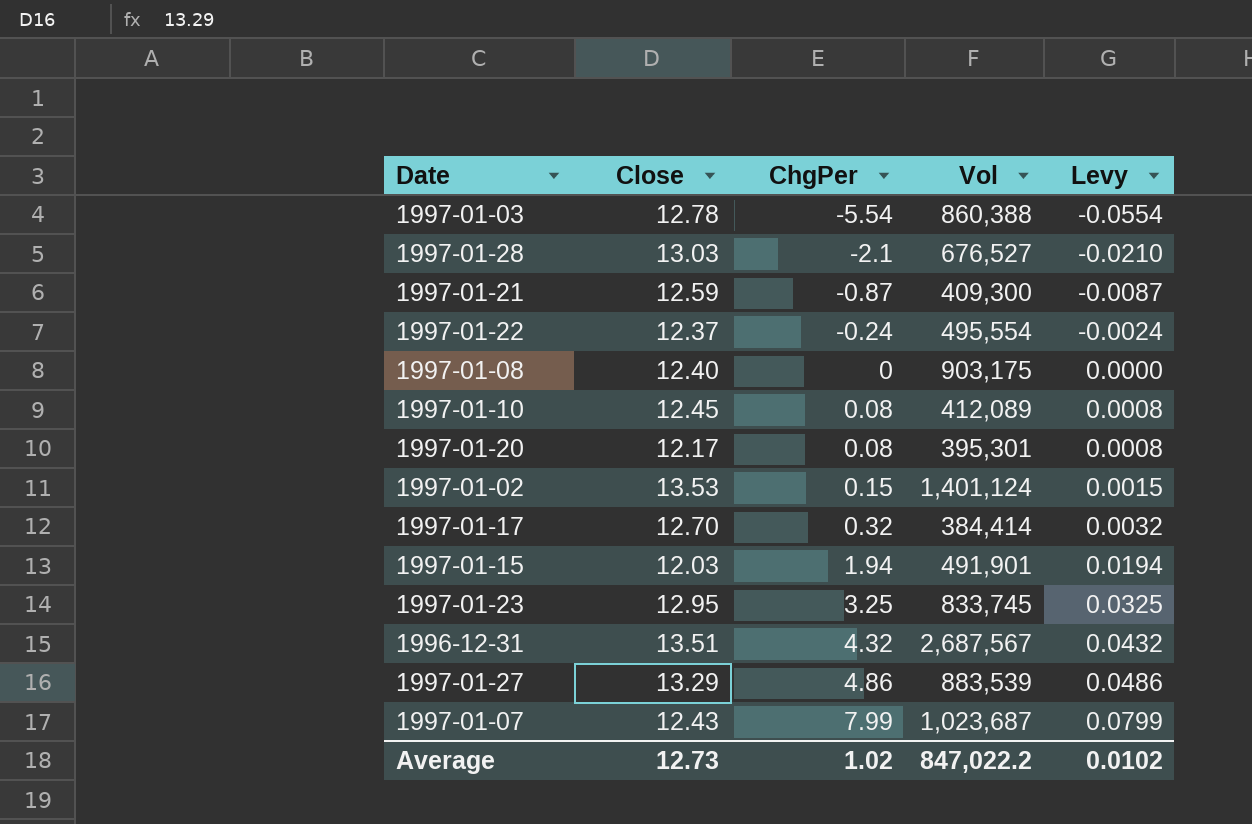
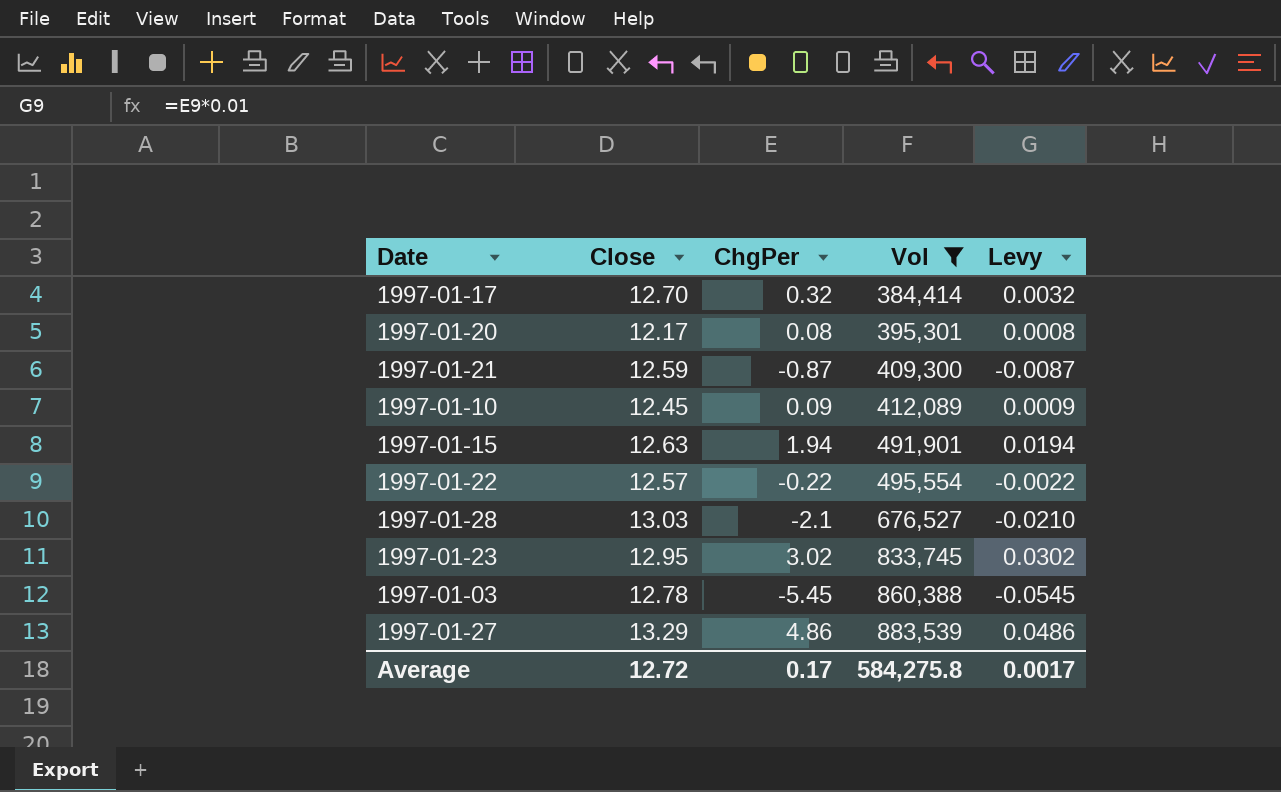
filter: none -> Vol <= 883,539
row order: ChgPer ascending -> Vol ascending
1997-01-10 | ChgPer: 0.08 -> 0.09
1997-01-10 | Levy: 0.0008 -> 0.0009
1997-01-15 | Close: 12.03 -> 12.63
1997-01-22 | Close: 12.37 -> 12.57
1997-01-22 | ChgPer: -0.24 -> -0.22
1997-01-22 | Levy: -0.0024 -> -0.0022
1997-01-23 | ChgPer: 3.25 -> 3.02
1997-01-23 | Levy: 0.0325 -> 0.0302
1997-01-03 | ChgPer: -5.54 -> -5.45
1997-01-03 | Levy: -0.0554 -> -0.0545
Average | Close: 12.73 -> 12.72
Average | ChgPer: 1.02 -> 0.17
Average | Vol: 847,022.2 -> 584,275.8
Average | Levy: 0.0102 -> 0.0017

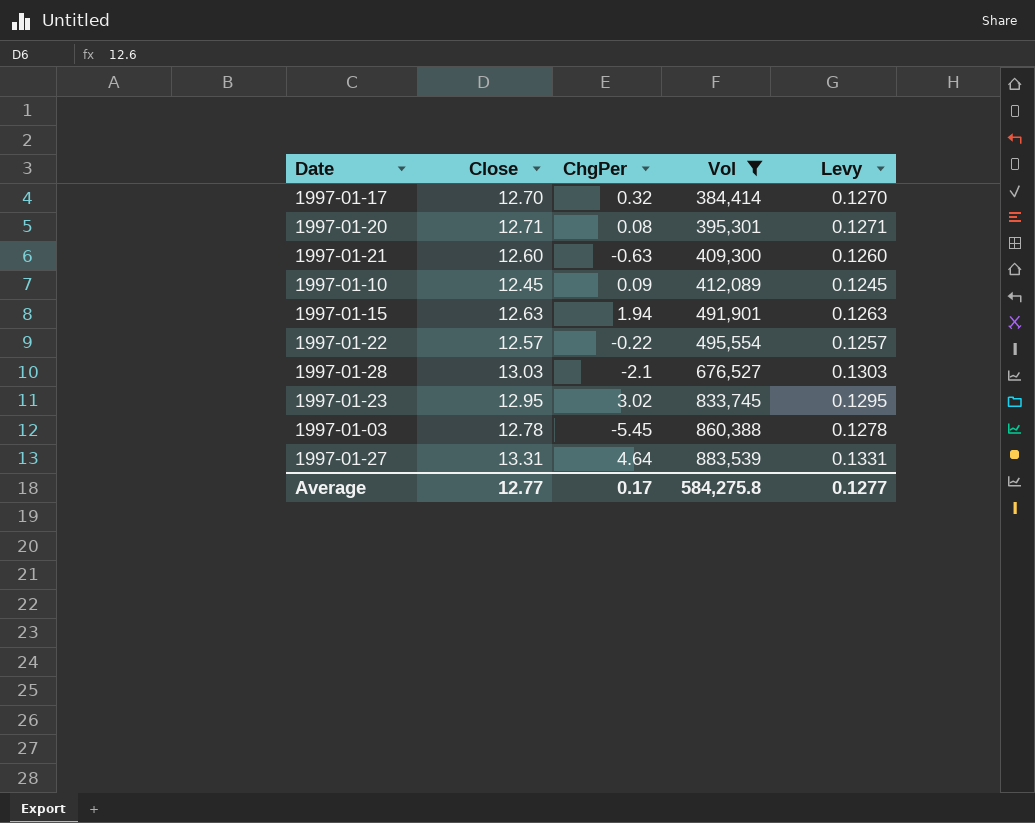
column Levy | formula: [ChgPer] * 0.01 -> [Close] * 0.01
1997-01-20 | Close: 12.17 -> 12.71
1997-01-21 | Close: 12.59 -> 12.60
1997-01-21 | ChgPer: -0.87 -> -0.63
1997-01-27 | Close: 13.29 -> 13.31
1997-01-27 | ChgPer: 4.86 -> 4.64
Average | Close: 12.72 -> 12.77
Average | Levy: 0.0017 -> 0.1277

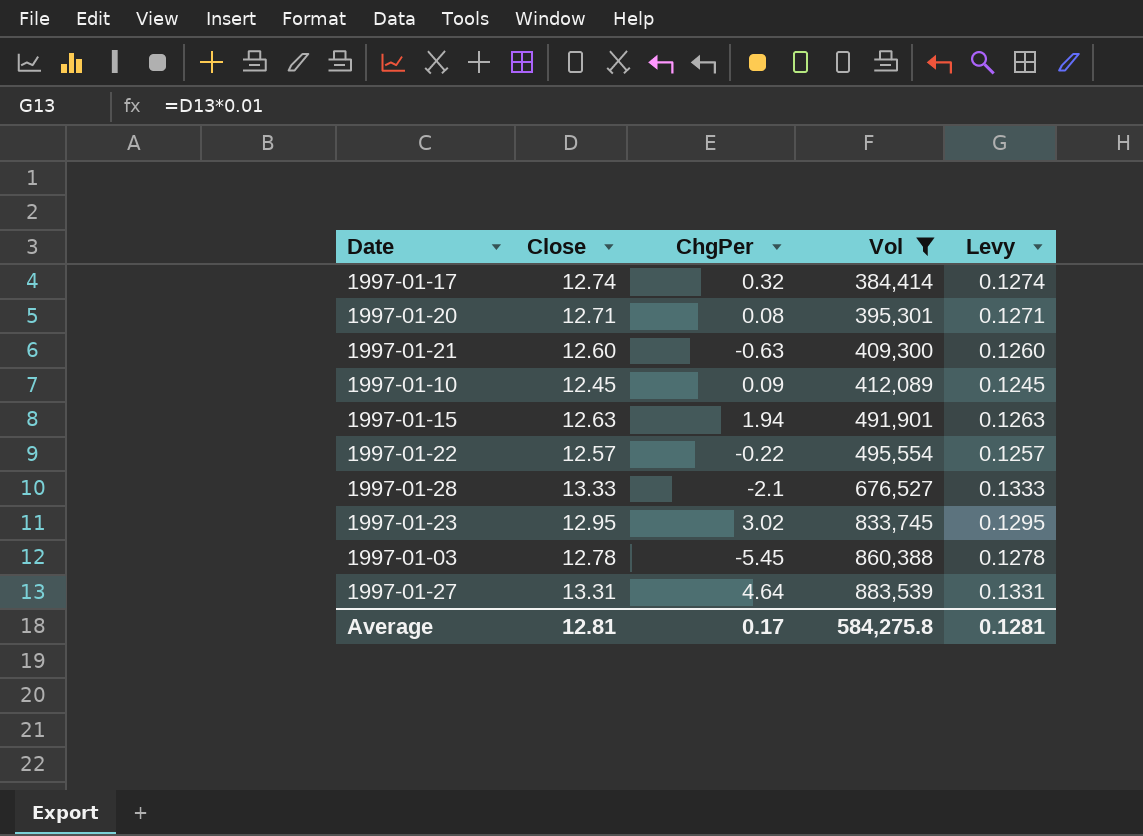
1997-01-17 | Close: 12.70 -> 12.74
1997-01-17 | Levy: 0.1270 -> 0.1274
1997-01-28 | Close: 13.03 -> 13.33
1997-01-28 | Levy: 0.1303 -> 0.1333
Average | Close: 12.77 -> 12.81
Average | Levy: 0.1277 -> 0.1281

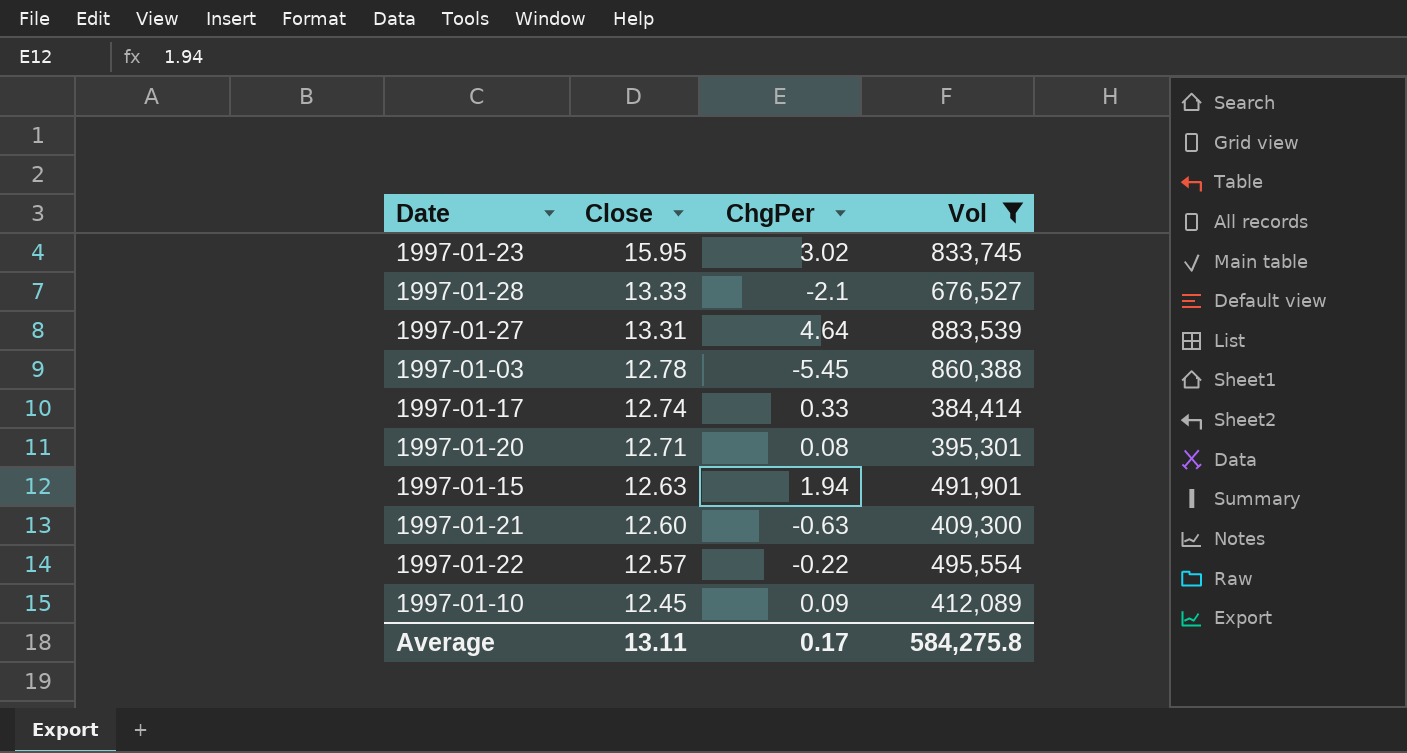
row order: Vol ascending -> Close descending
column Levy | formula: [Close] * 0.01 -> none
1997-01-23 | Close: 12.95 -> 15.95
1997-01-17 | ChgPer: 0.32 -> 0.33
Average | Close: 12.81 -> 13.11

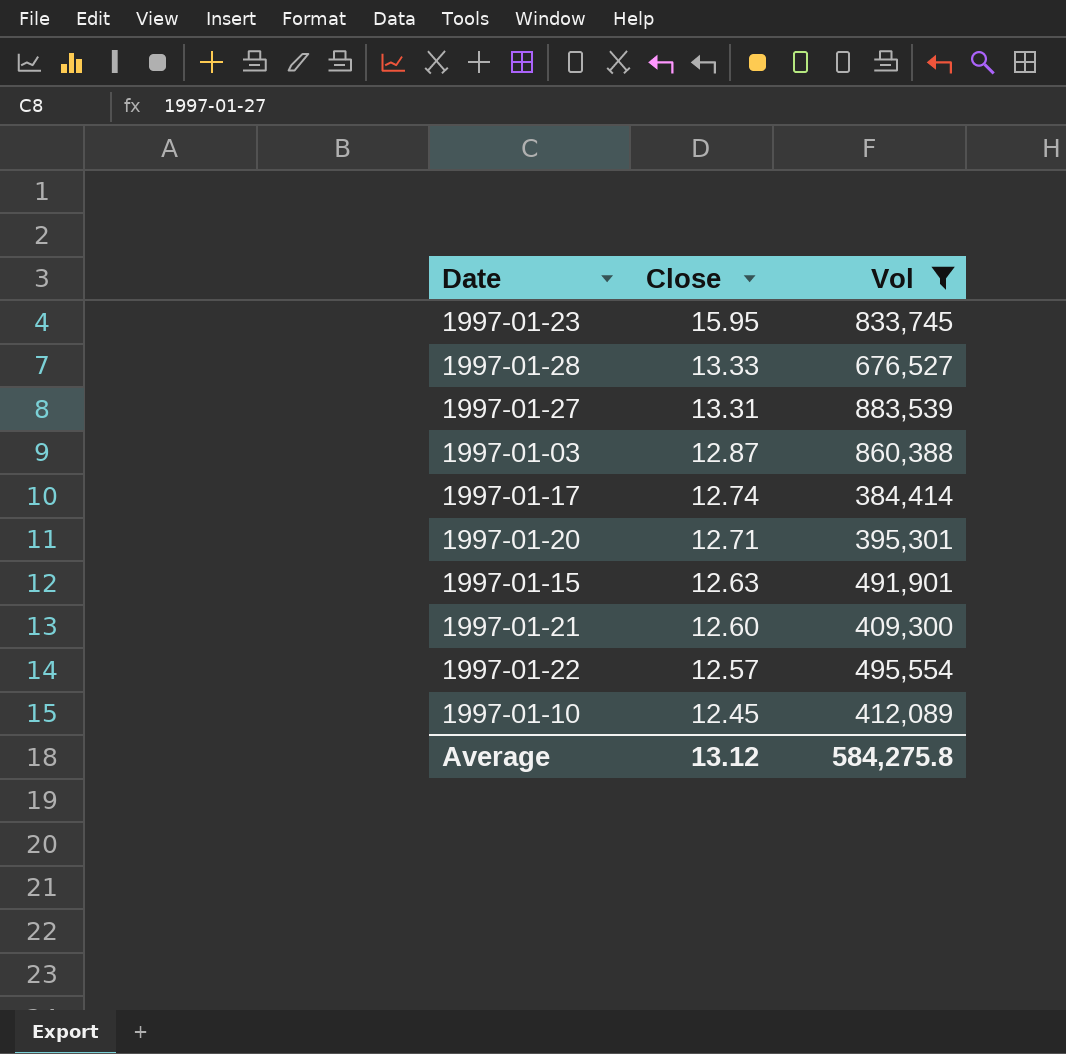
column ChgPer | position: 3 -> none
1997-01-03 | Close: 12.78 -> 12.87
Average | Close: 13.11 -> 13.12

